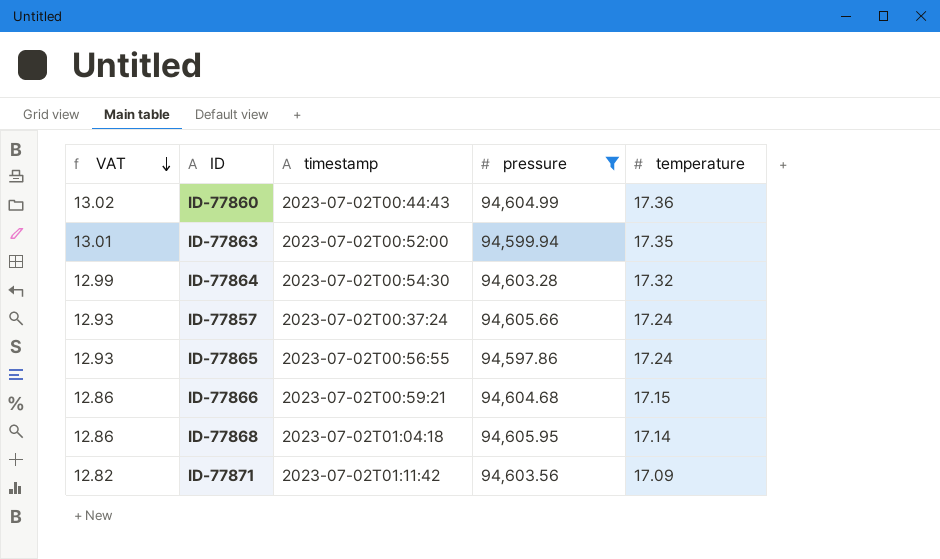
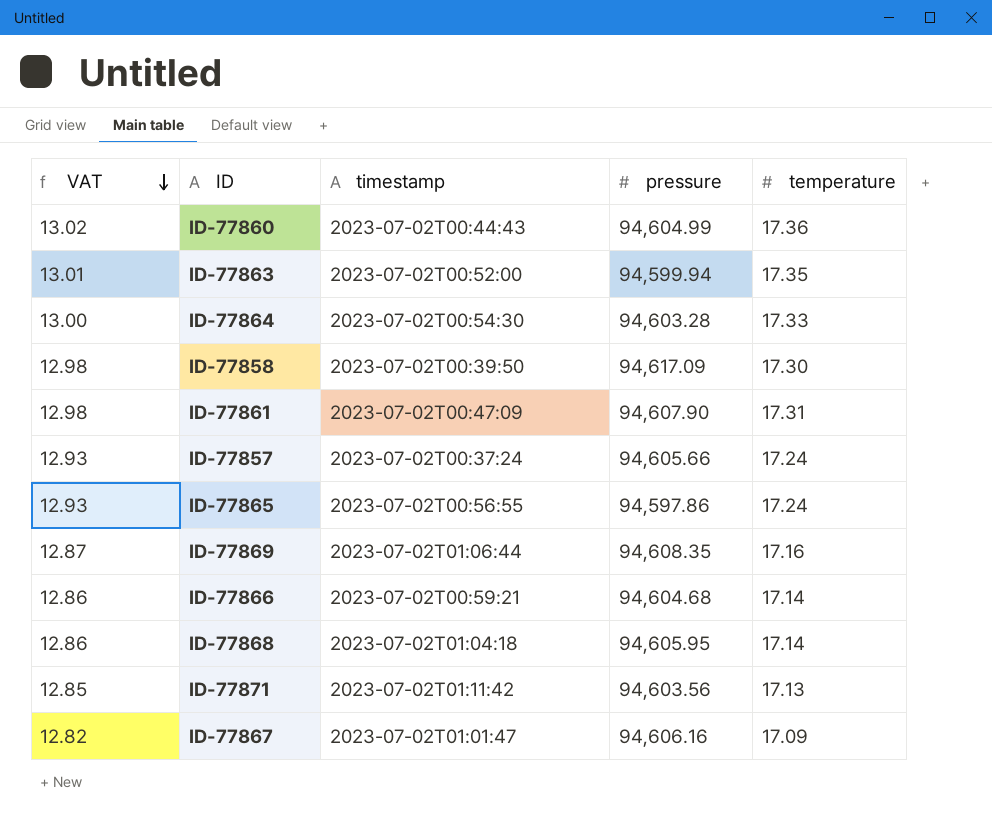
filter: pressure <= 94,605.95 -> none
ID-77864 | VAT: 12.99 -> 13.00
ID-77864 | temperature: 17.32 -> 17.33
ID-77866 | temperature: 17.15 -> 17.14
ID-77871 | VAT: 12.82 -> 12.85
ID-77871 | temperature: 17.09 -> 17.13

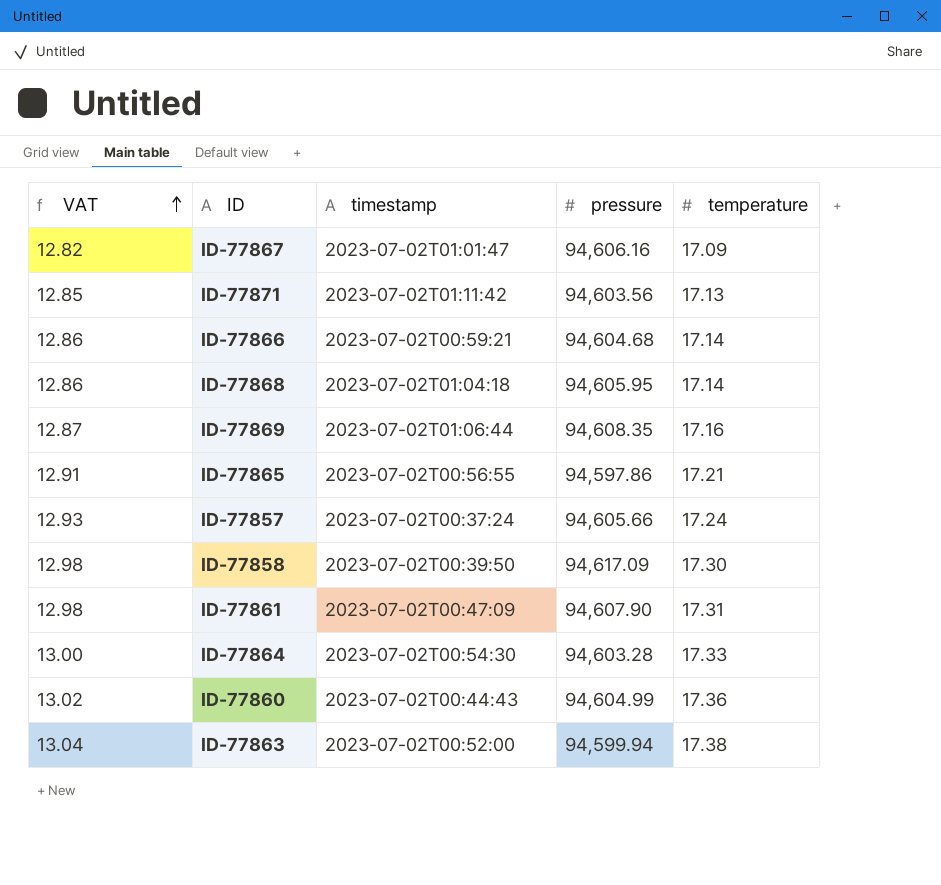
row order: VAT descending -> VAT ascending
ID-77865 | VAT: 12.93 -> 12.91
ID-77865 | temperature: 17.24 -> 17.21
ID-77863 | VAT: 13.01 -> 13.04
ID-77863 | temperature: 17.35 -> 17.38

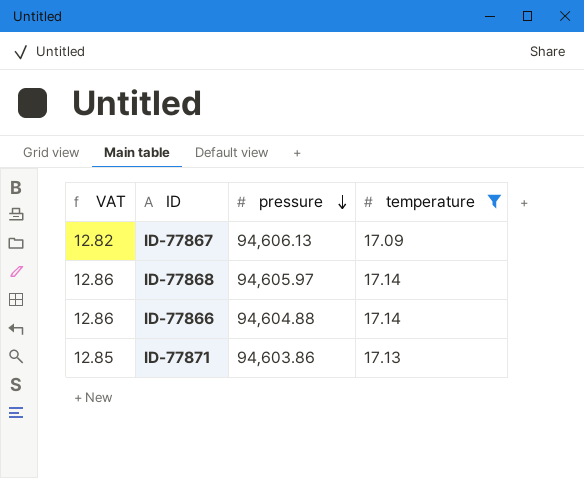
filter: none -> temperature <= 17.14
row order: VAT ascending -> pressure descending
column timestamp | position: 3 -> none
ID-77867 | pressure: 94,606.16 -> 94,606.13
ID-77868 | pressure: 94,605.95 -> 94,605.97
ID-77866 | pressure: 94,604.68 -> 94,604.88
ID-77871 | pressure: 94,603.56 -> 94,603.86

